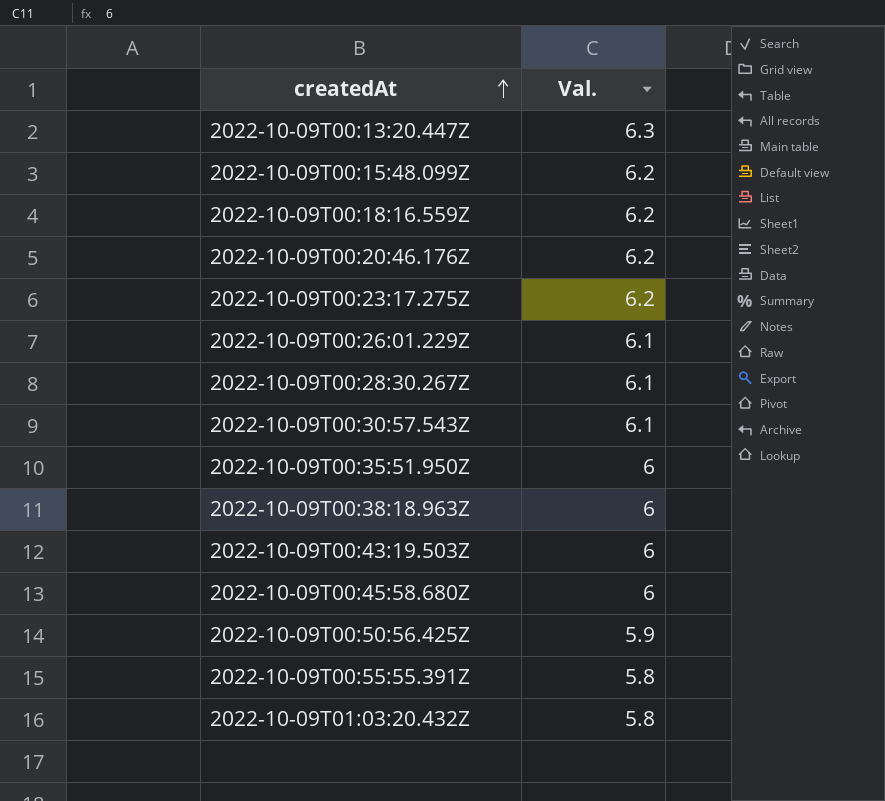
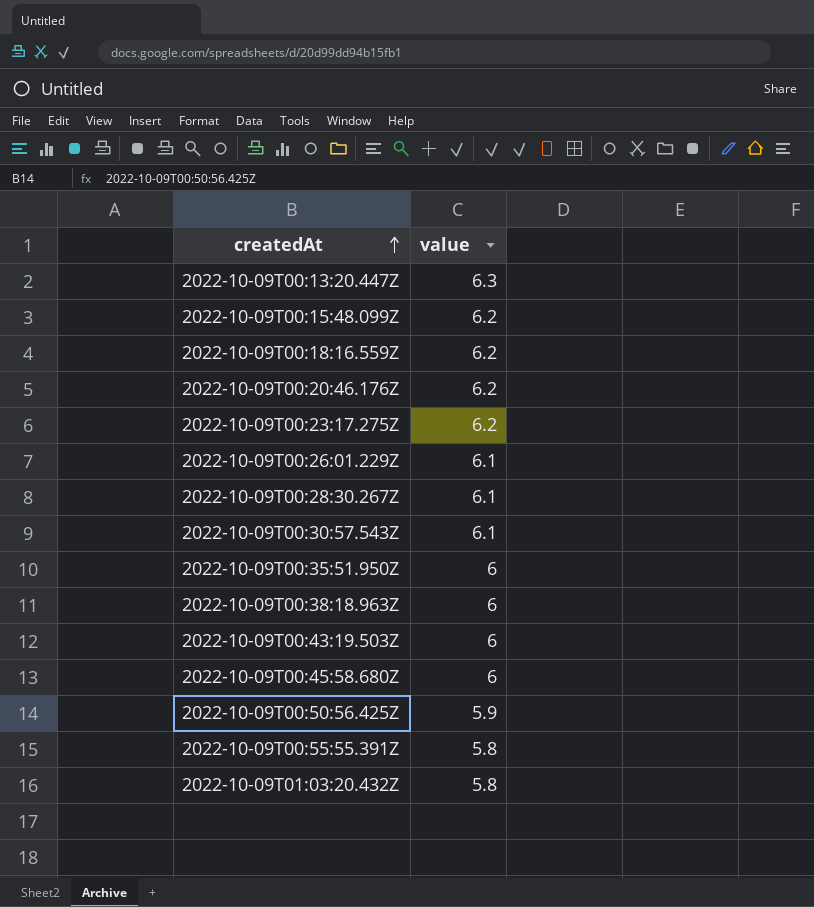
column name: Val. -> value

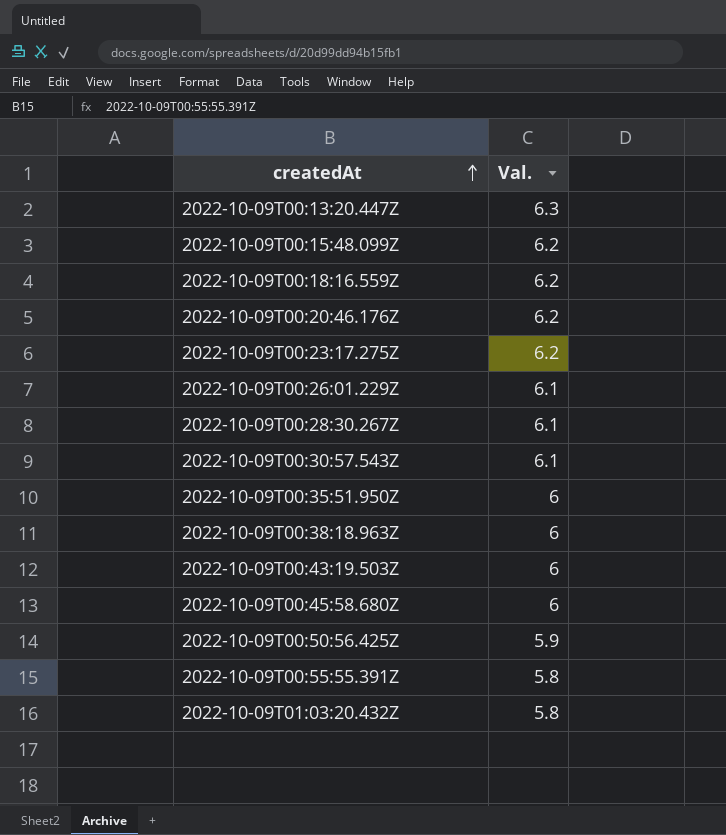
column name: value -> Val.

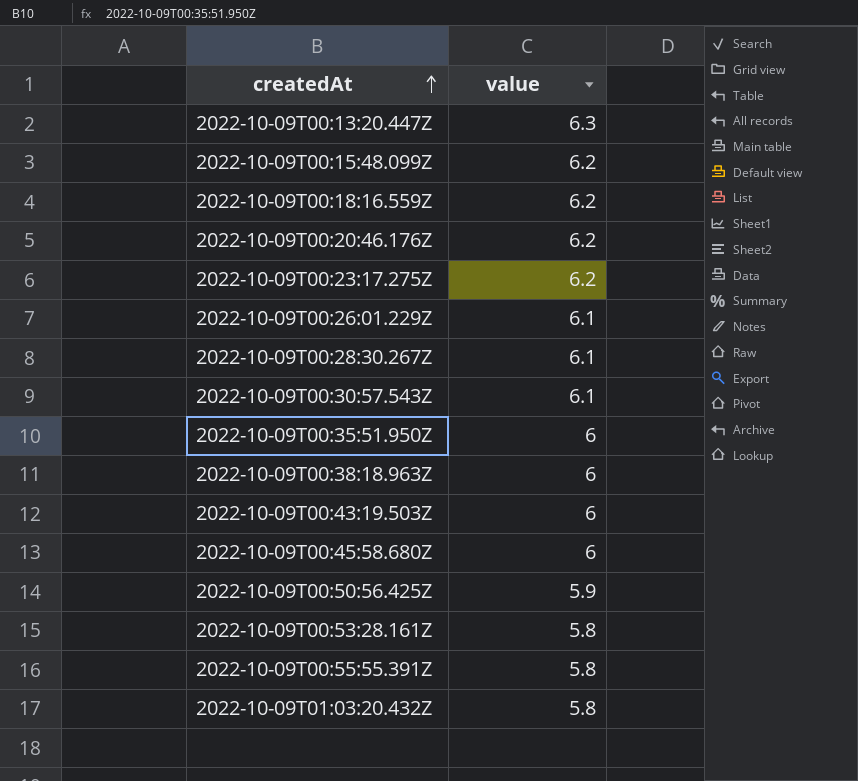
column name: Val. -> value
row 2022-10-09T00:53:28.161Z: none -> 5.8

